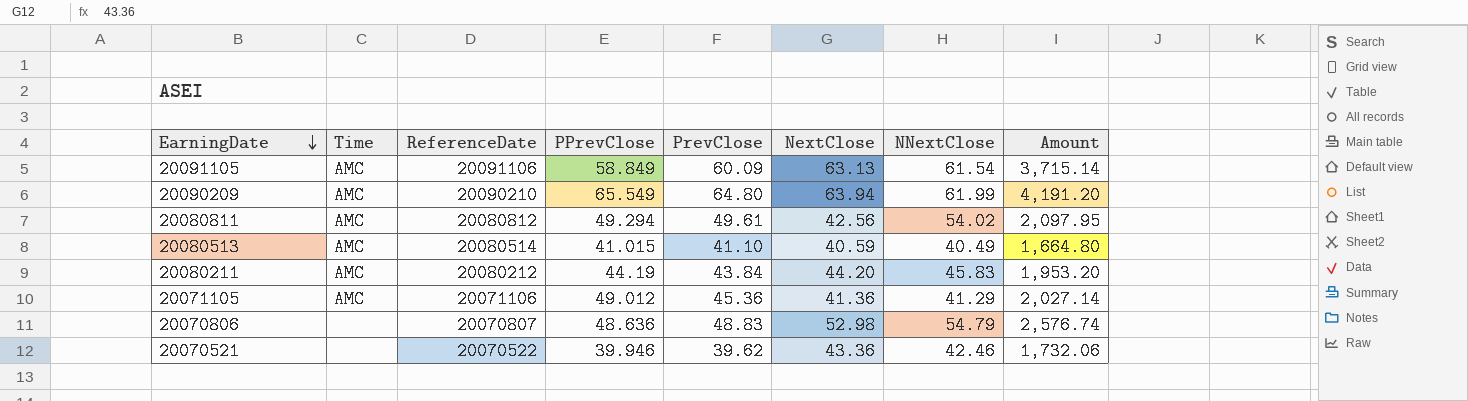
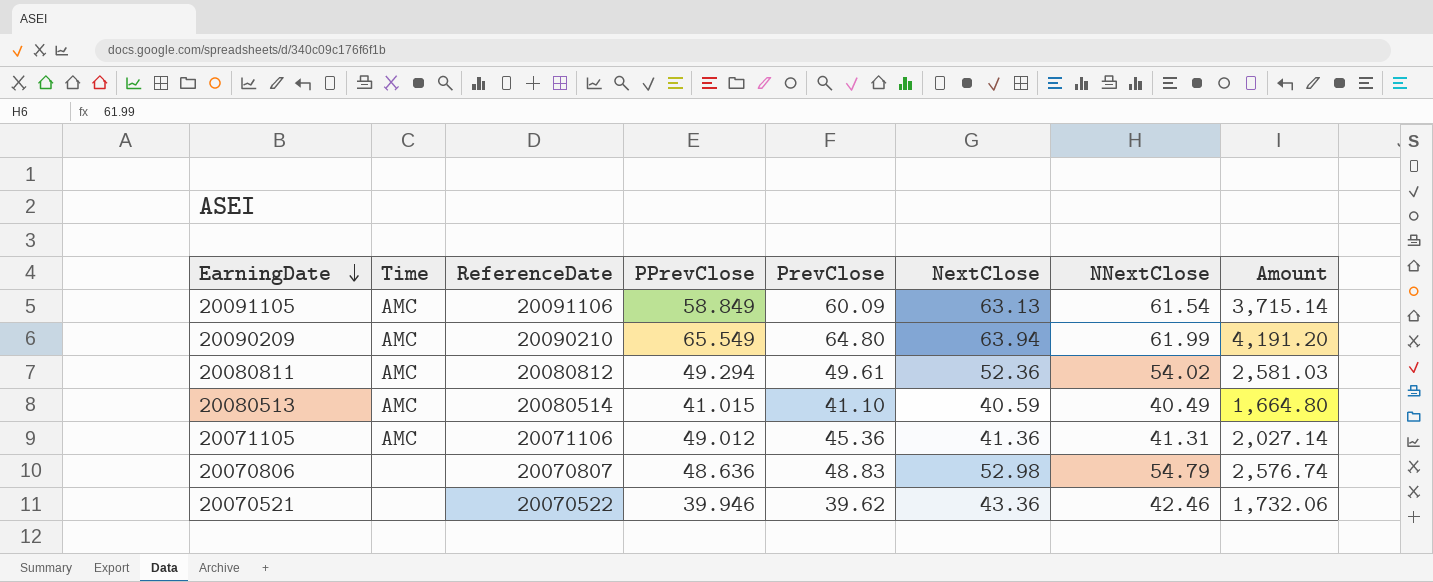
row 20080211: AMC | 20080212 | 44.19 | 43.84 | 44.20 | 45.83 | 1,953.20 -> none
20080811 | NextClose: 42.56 -> 52.36
20080811 | Amount: 2,097.95 -> 2,581.03
20071105 | NNextClose: 41.29 -> 41.31

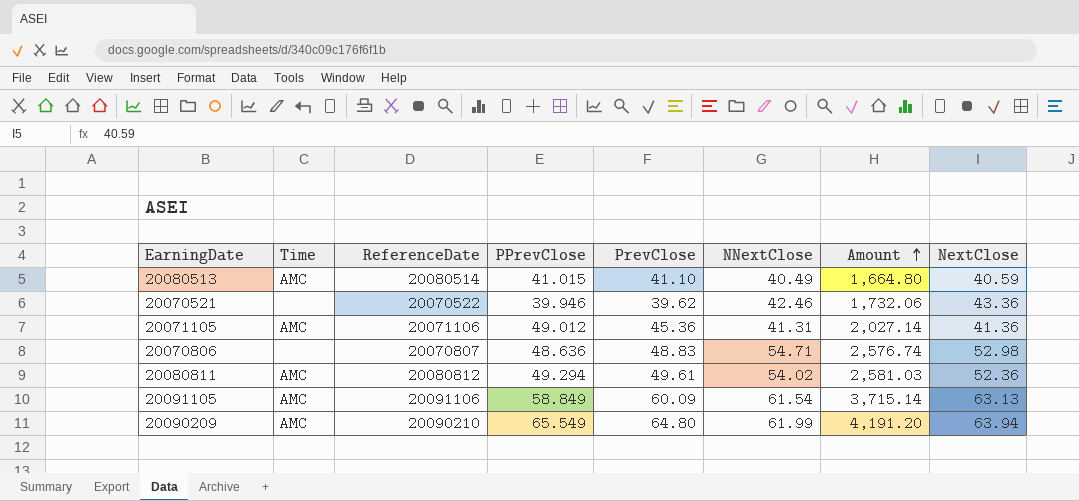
row order: EarningDate descending -> Amount ascending
column NextClose | position: 6 -> 8
20070806 | NNextClose: 54.79 -> 54.71

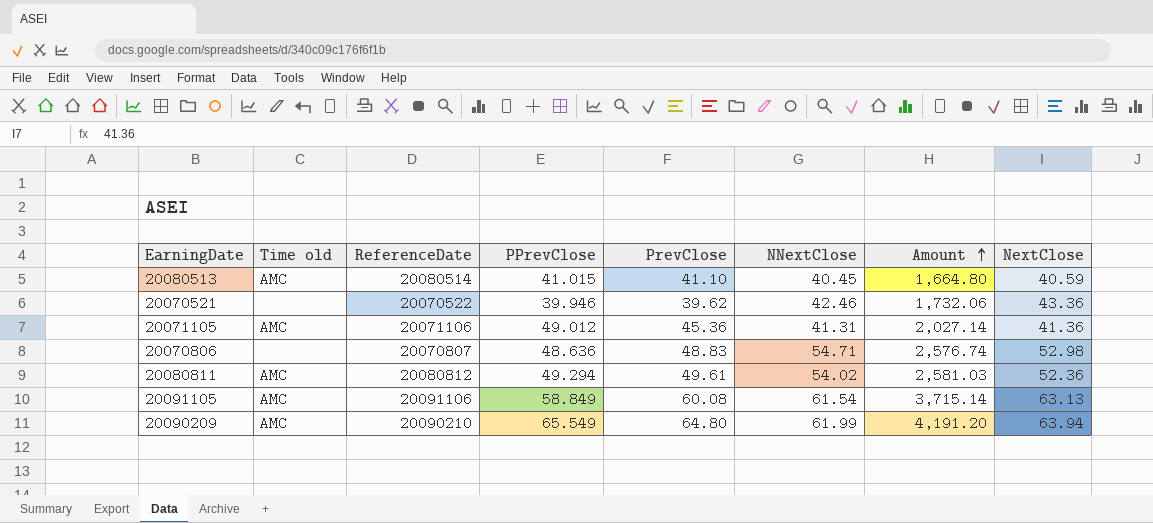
column name: Time -> Time old
20080513 | NNextClose: 40.49 -> 40.45
20091105 | PrevClose: 60.09 -> 60.08

